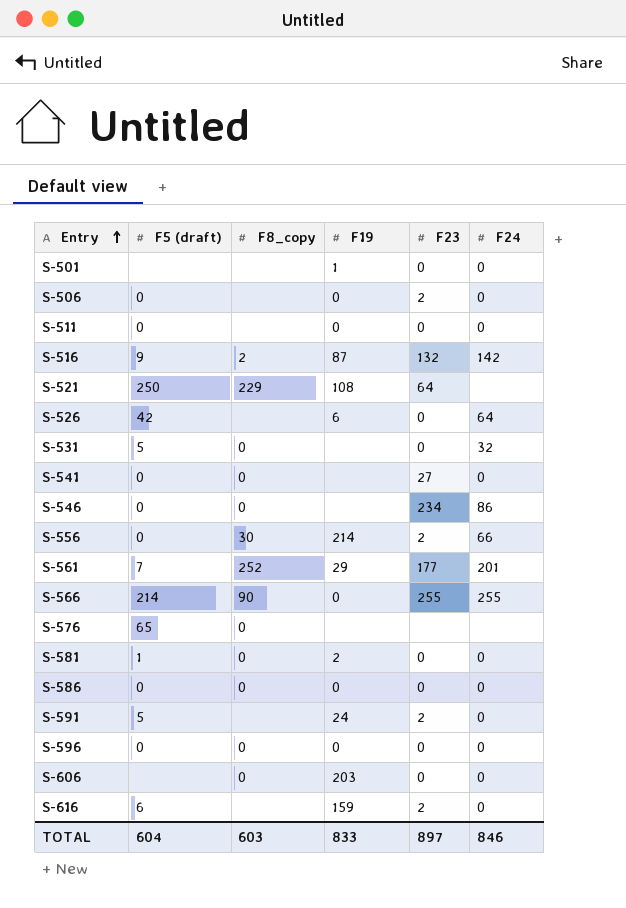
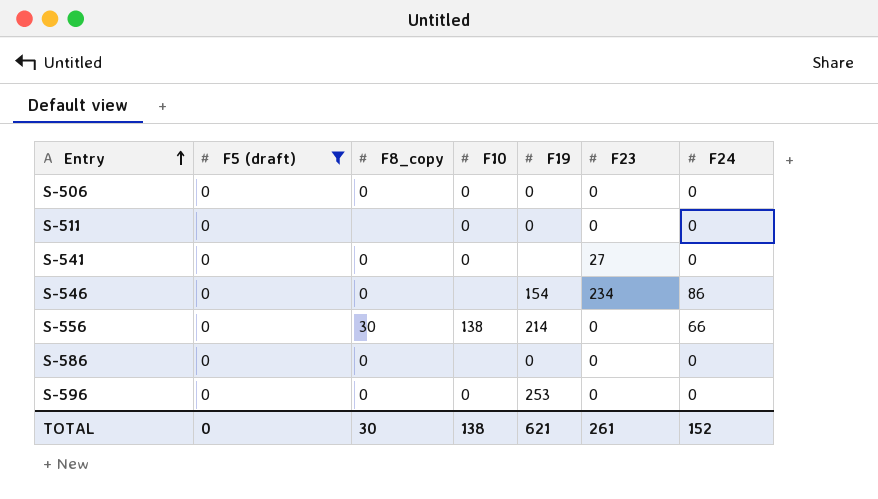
filter: none -> F5 (draft) = 0
column F10 | position: none -> 4
S-506 | F8_copy: none -> 0
S-506 | F23: 2 -> 0
S-546 | F19: none -> 154
S-556 | F23: 2 -> 0
S-596 | F19: 0 -> 253
TOTAL | F5 (draft): 604 -> 0
TOTAL | F8_copy: 603 -> 30
TOTAL | F19: 833 -> 621
TOTAL | F23: 897 -> 261
TOTAL | F24: 846 -> 152

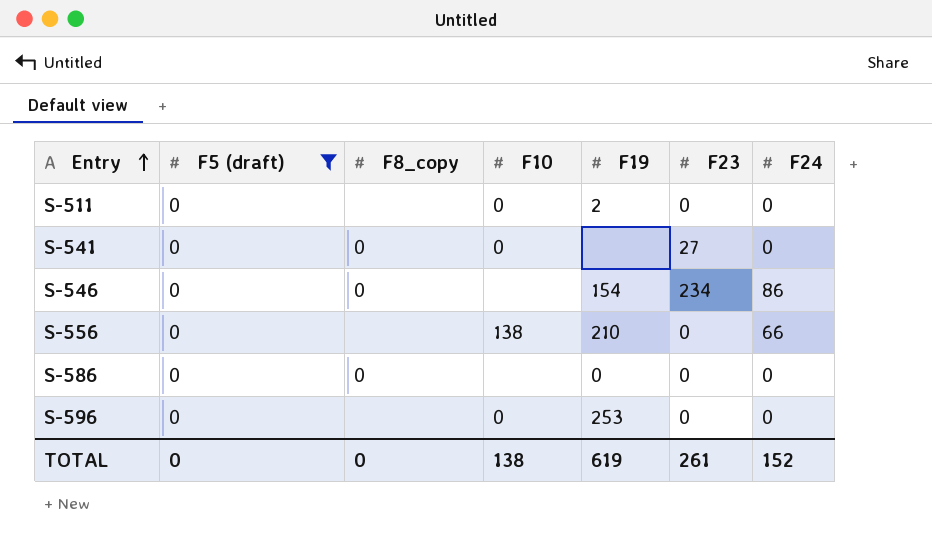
row S-506: 0 | 0 | 0 | 0 | 0 | 0 -> none
S-511 | F19: 0 -> 2
S-556 | F8_copy: 30 -> none
S-556 | F19: 214 -> 210
S-596 | F8_copy: 0 -> none
TOTAL | F8_copy: 30 -> 0
TOTAL | F19: 621 -> 619

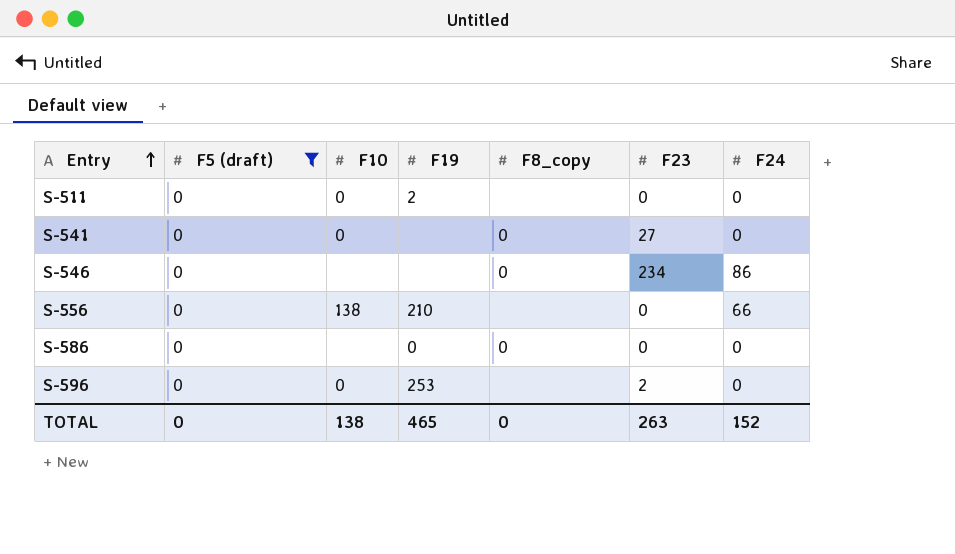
column F8_copy | position: 3 -> 5
S-546 | F19: 154 -> none
S-596 | F23: 0 -> 2
TOTAL | F19: 619 -> 465
TOTAL | F23: 261 -> 263

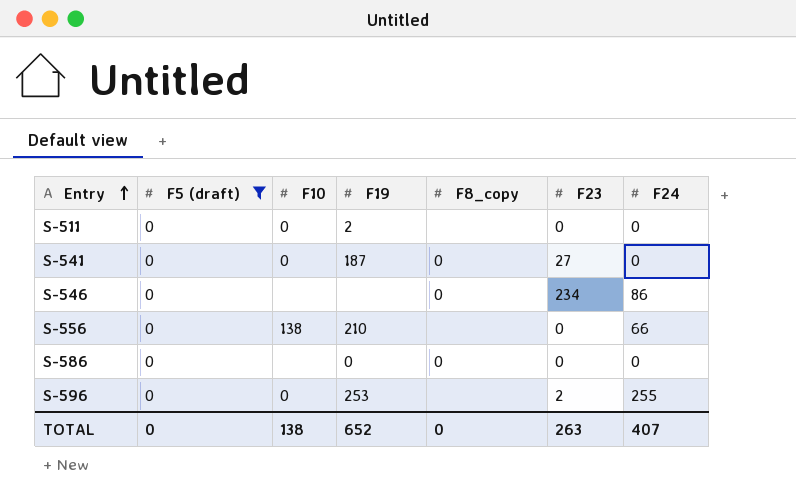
S-541 | F19: none -> 187
S-596 | F24: 0 -> 255
TOTAL | F19: 465 -> 652
TOTAL | F24: 152 -> 407

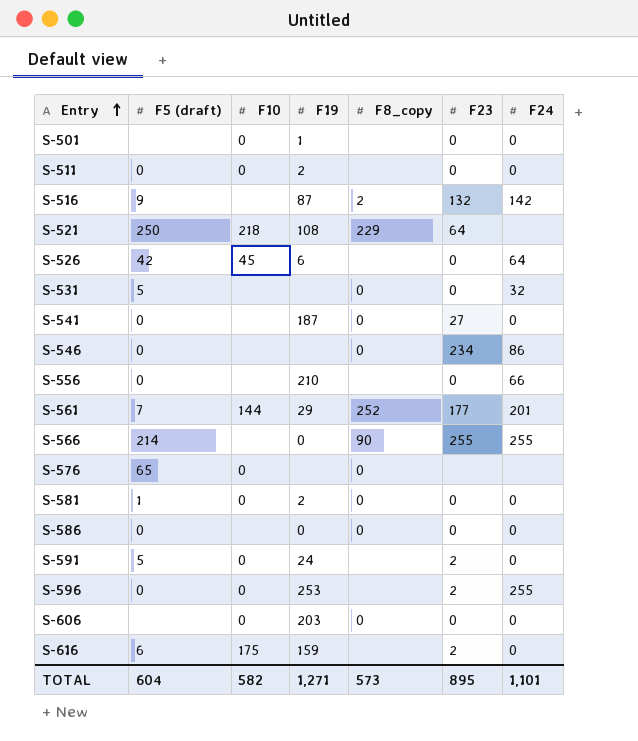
filter: F5 (draft) = 0 -> none
S-541 | F10: 0 -> none
S-556 | F10: 138 -> none
TOTAL | F5 (draft): 0 -> 604
TOTAL | F10: 138 -> 582
TOTAL | F19: 652 -> 1,271
TOTAL | F8_copy: 0 -> 573
TOTAL | F23: 263 -> 895
TOTAL | F24: 407 -> 1,101

